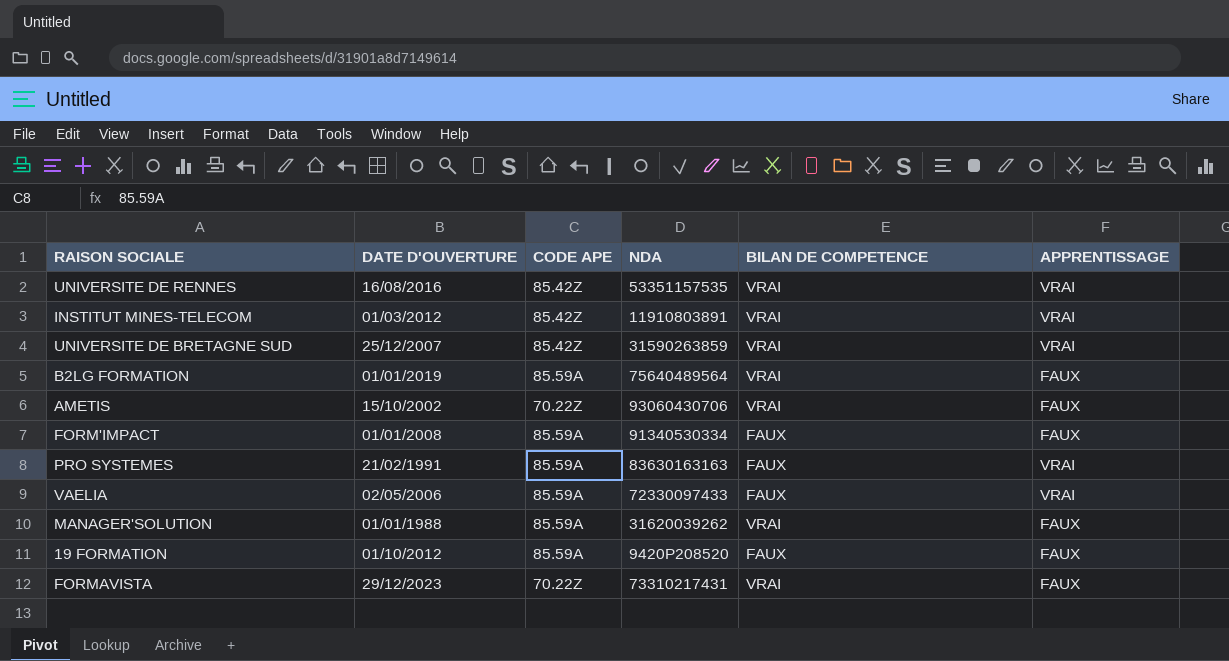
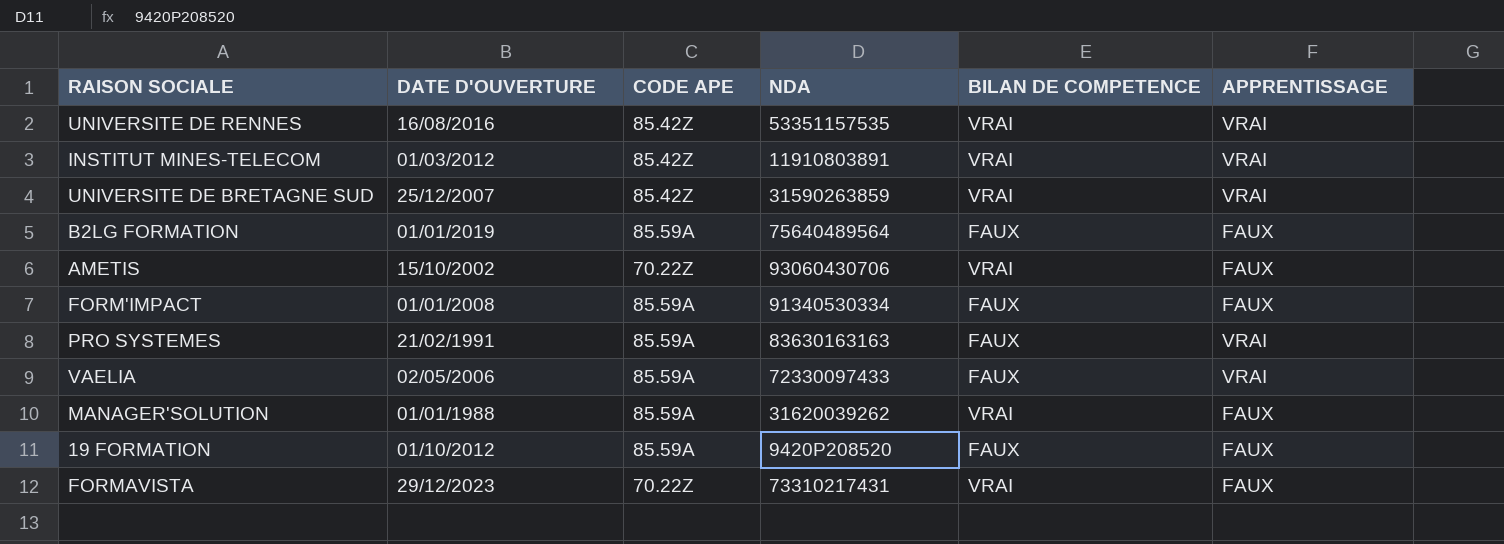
B2LG FORMATION | BILAN DE COMPETENCE: VRAI -> FAUX

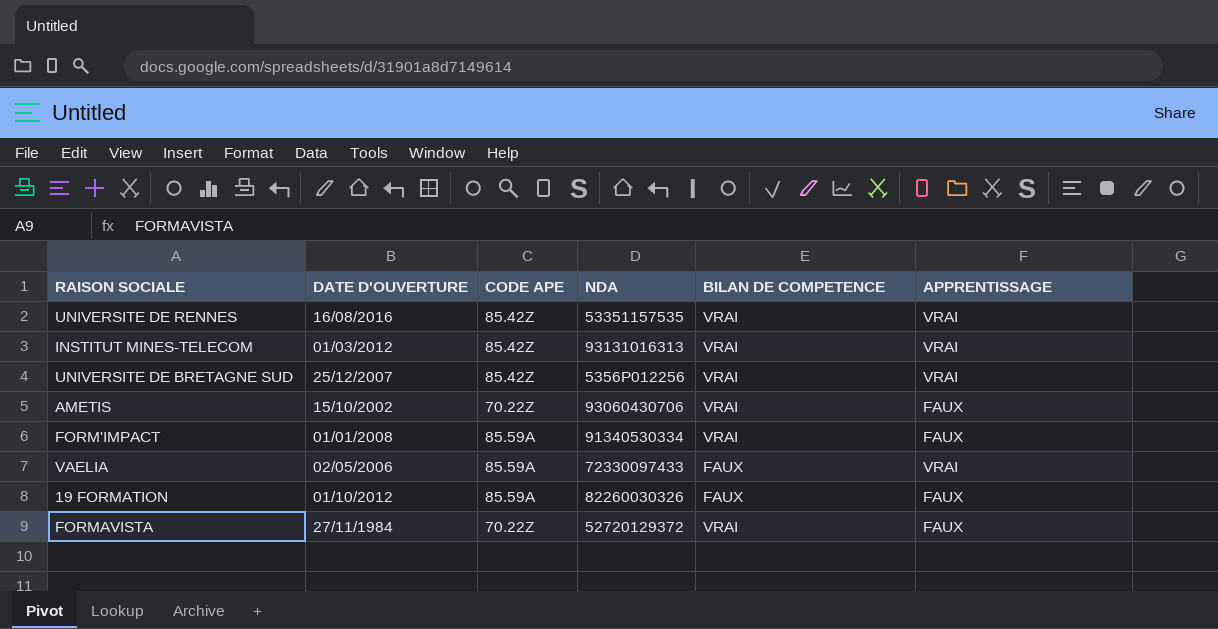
row B2LG FORMATION: 01/01/2019 | 85.59A | 75640489564 | FAUX | FAUX -> none
row PRO SYSTEMES: 21/02/1991 | 85.59A | 83630163163 | FAUX | VRAI -> none
row MANAGER'SOLUTION: 01/01/1988 | 85.59A | 31620039262 | VRAI | FAUX -> none
INSTITUT MINES-TELECOM | NDA: 11910803891 -> 93131016313
UNIVERSITE DE BRETAGNE SUD | NDA: 31590263859 -> 5356P012256
FORM'IMPACT | BILAN DE COMPETENCE: FAUX -> VRAI
19 FORMATION | NDA: 9420P208520 -> 82260030326
FORMAVISTA | DATE D'OUVERTURE: 29/12/2023 -> 27/11/1984
FORMAVISTA | NDA: 73310217431 -> 52720129372

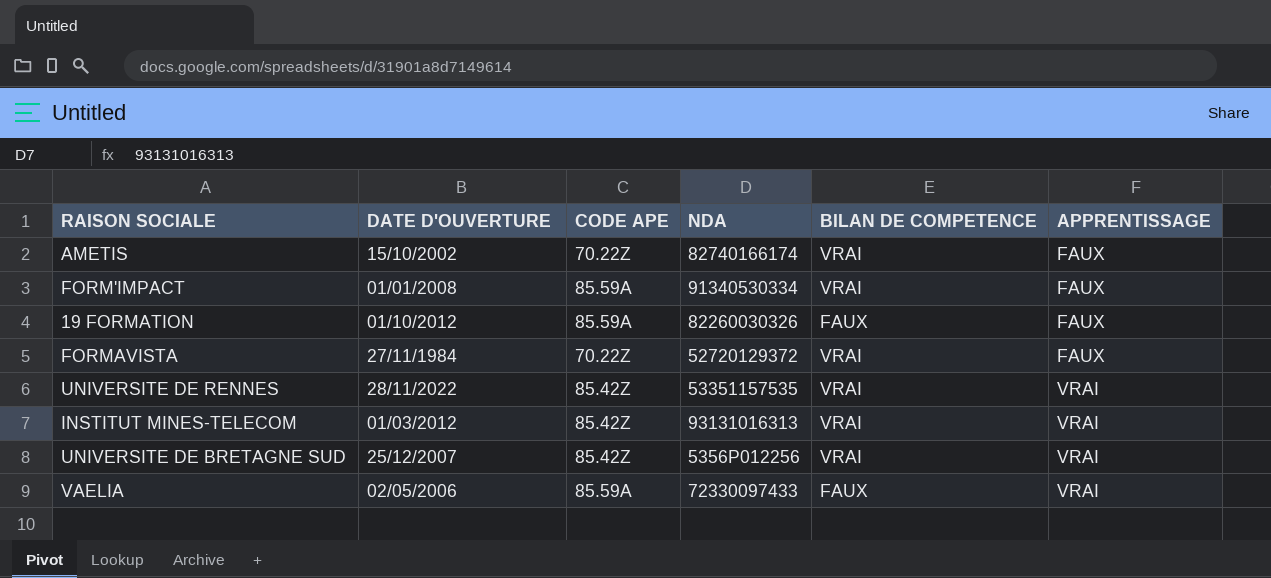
row order: none -> APPRENTISSAGE ascending
AMETIS | NDA: 93060430706 -> 82740166174
UNIVERSITE DE RENNES | DATE D'OUVERTURE: 16/08/2016 -> 28/11/2022

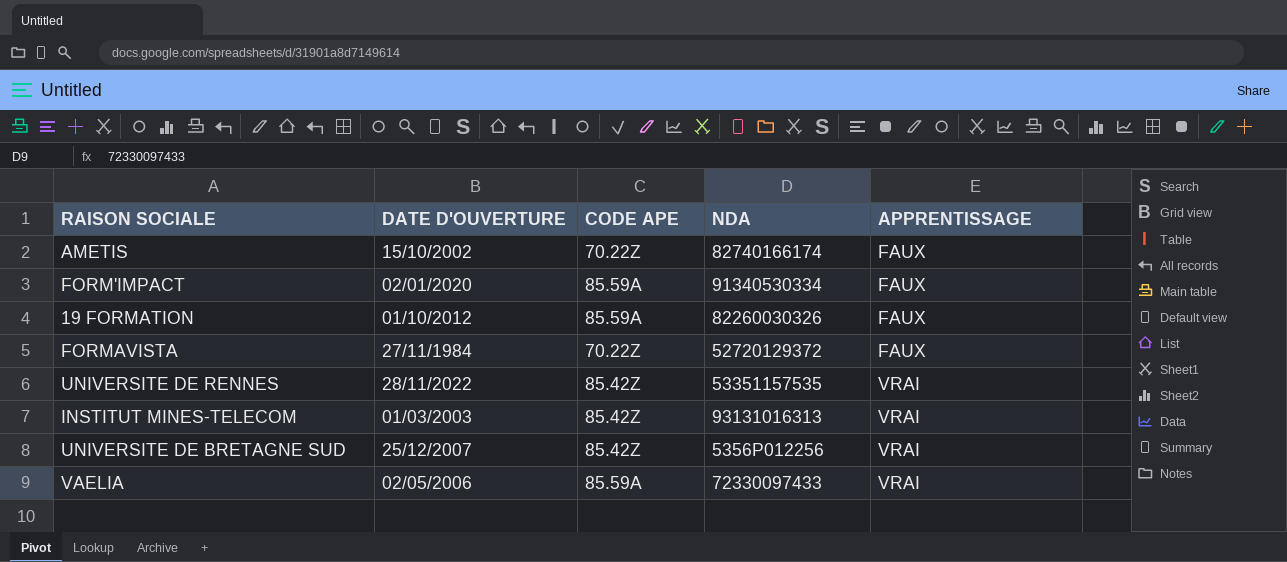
column BILAN DE COMPETENCE | position: 5 -> none
FORM'IMPACT | DATE D'OUVERTURE: 01/01/2008 -> 02/01/2020
INSTITUT MINES-TELECOM | DATE D'OUVERTURE: 01/03/2012 -> 01/03/2003

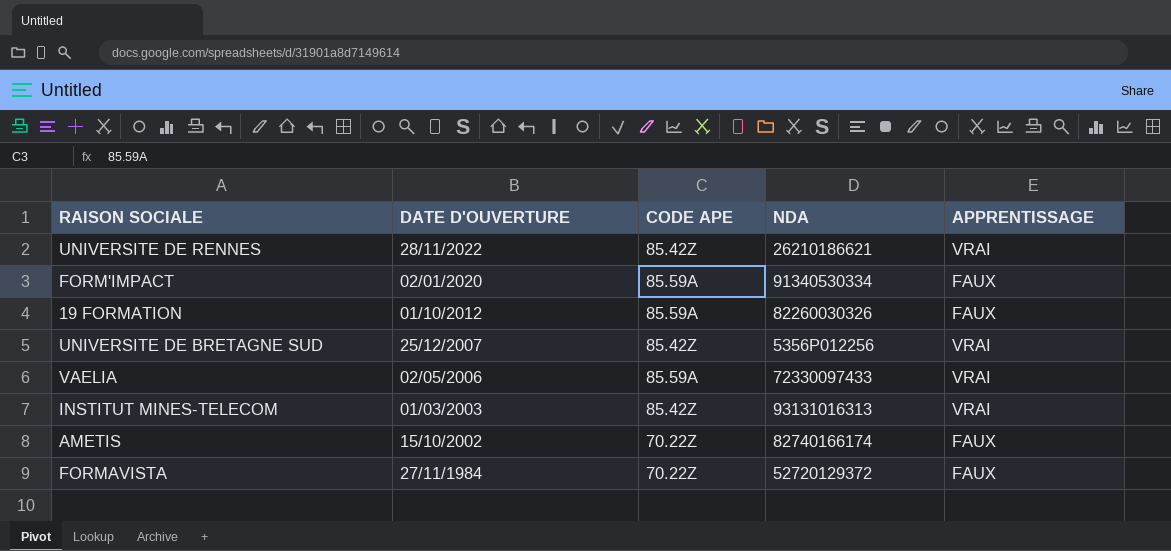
row order: APPRENTISSAGE ascending -> DATE D'OUVERTURE descending
UNIVERSITE DE RENNES | NDA: 53351157535 -> 26210186621

